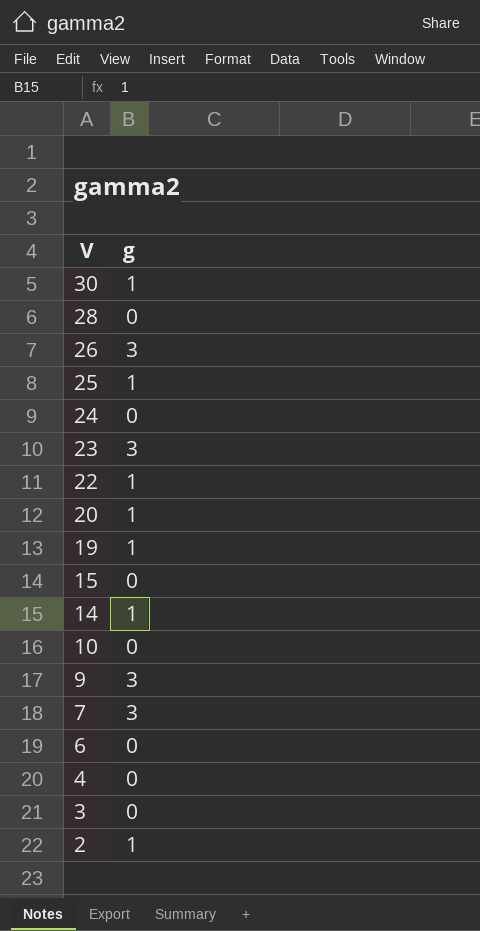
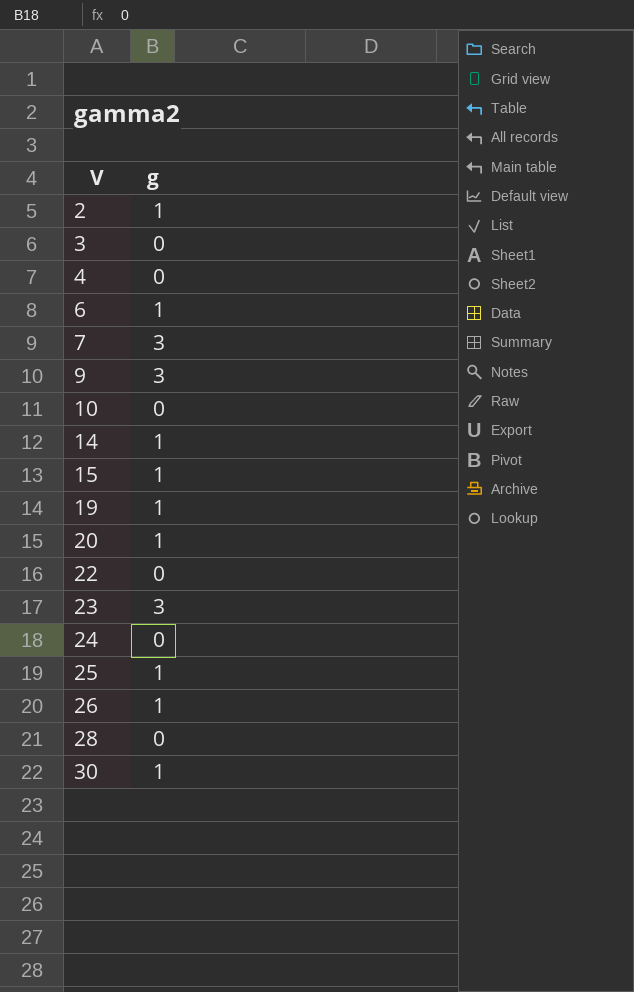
row order: V descending -> V ascending
6 | g: 0 -> 1
15 | g: 0 -> 1
22 | g: 1 -> 0
26 | g: 3 -> 1

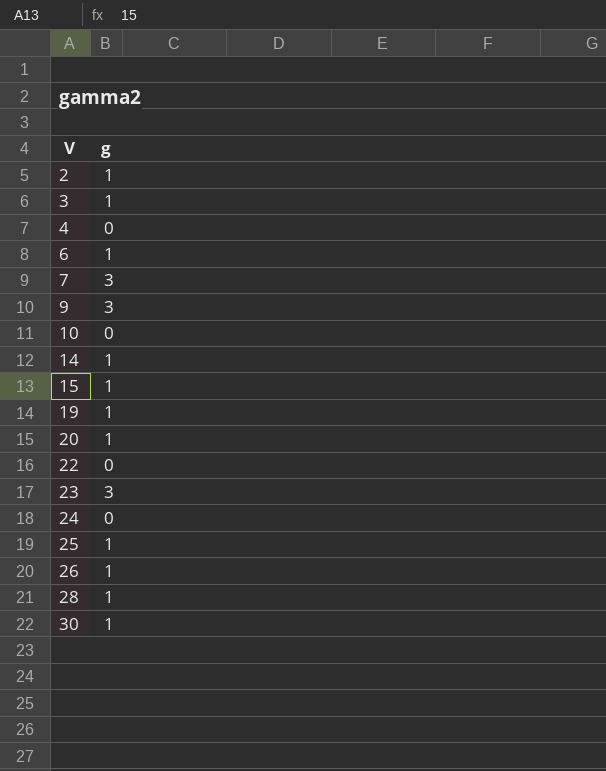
3 | g: 0 -> 1
28 | g: 0 -> 1

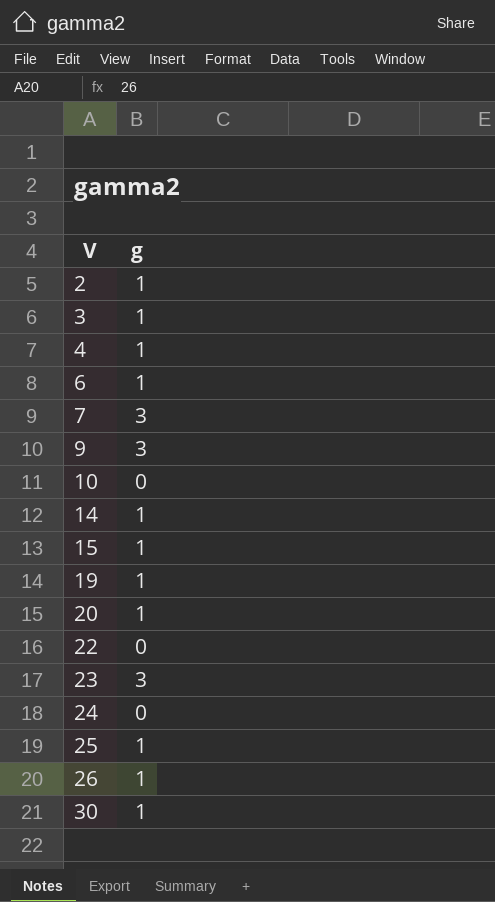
row 28: 1 -> none
4 | g: 0 -> 1

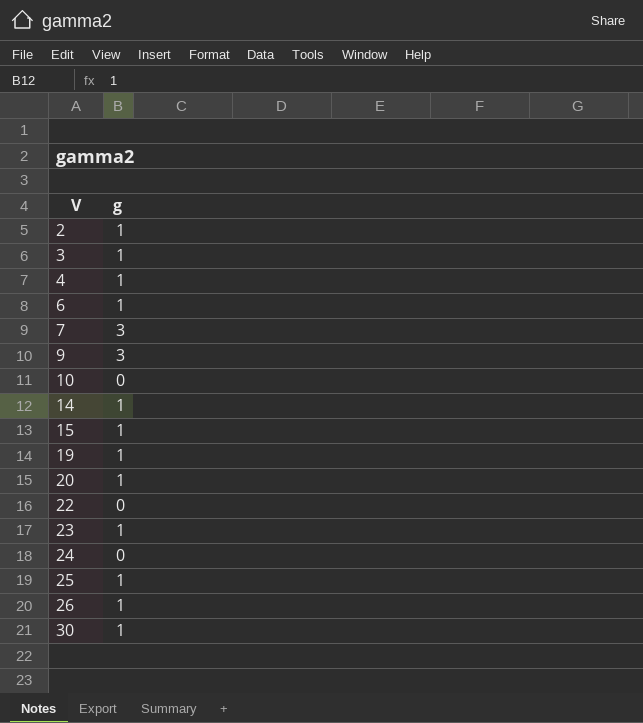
23 | g: 3 -> 1

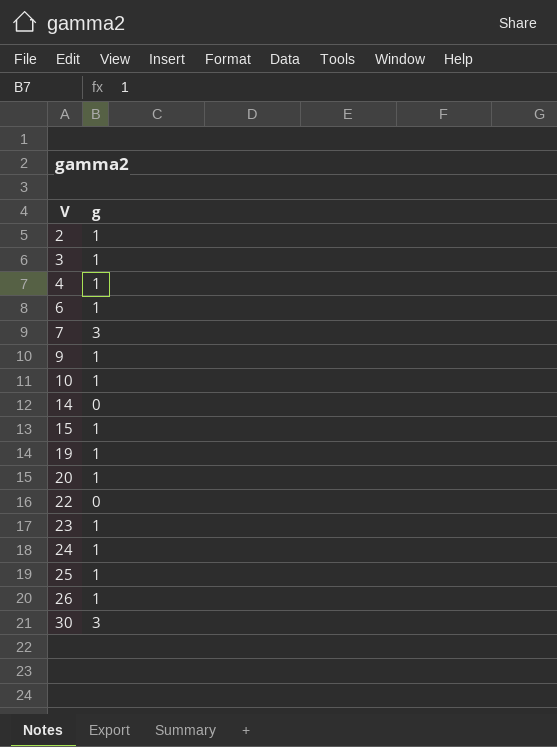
9 | g: 3 -> 1
10 | g: 0 -> 1
14 | g: 1 -> 0
24 | g: 0 -> 1
30 | g: 1 -> 3

